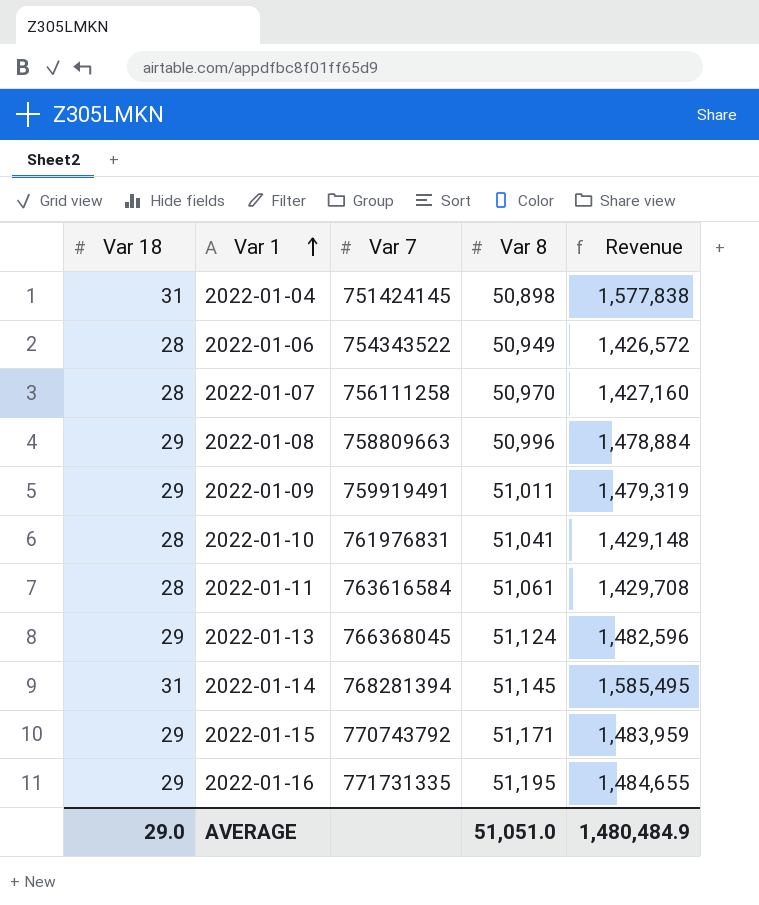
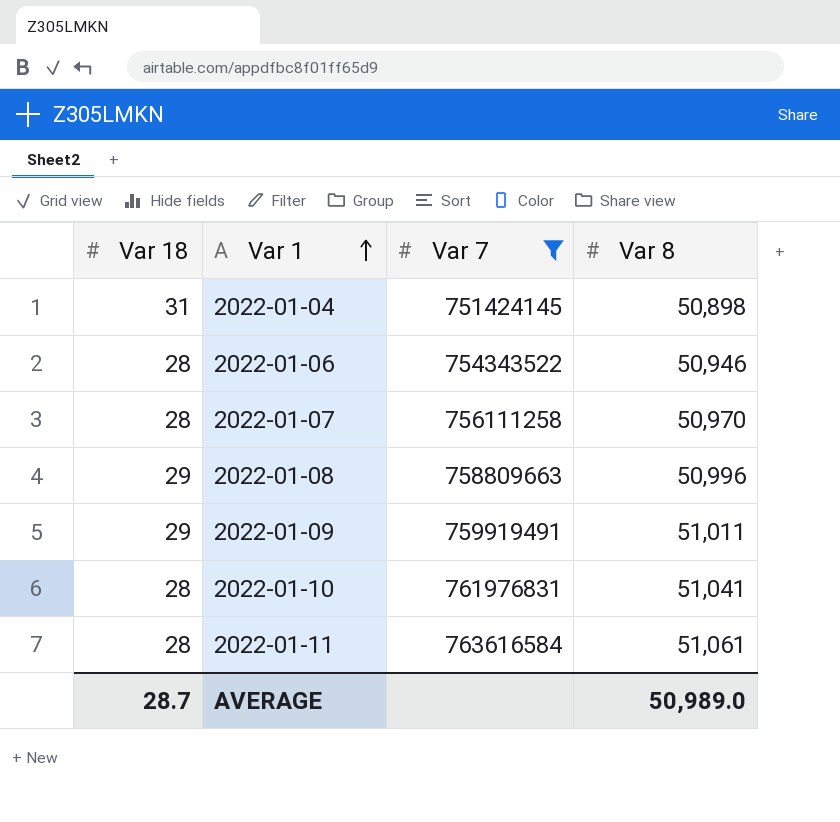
filter: none -> Var 7 <= 763616584
column Revenue | formula: [Var 18] * [Var 8] -> none
2022-01-06 | Var 8: 50,949 -> 50,946
AVERAGE | Var 18: 29.0 -> 28.7
AVERAGE | Var 8: 51,051.0 -> 50,989.0

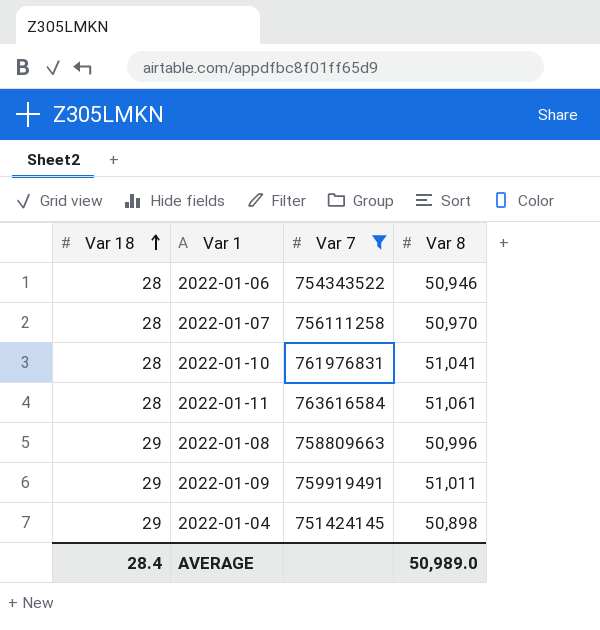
row order: Var 1 ascending -> Var 18 ascending
2022-01-04 | Var 18: 31 -> 29
AVERAGE | Var 18: 28.7 -> 28.4

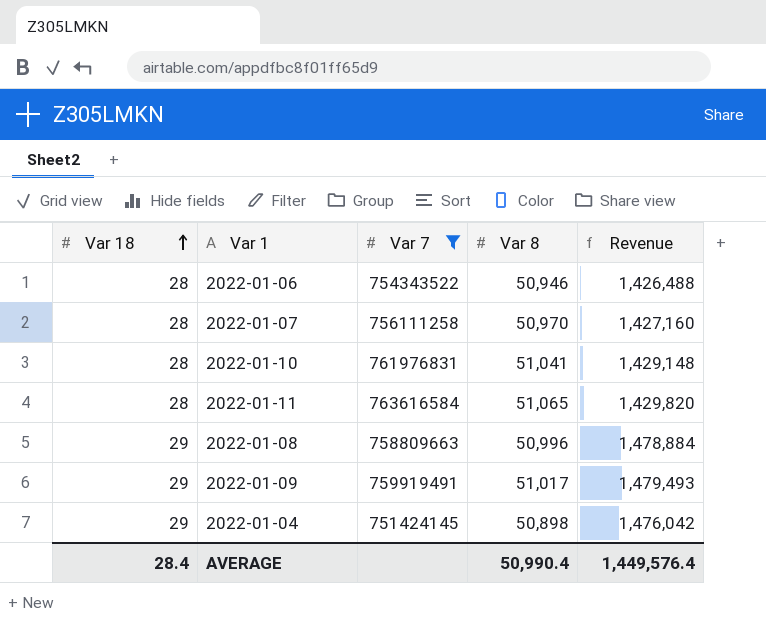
column Revenue | formula: none -> [Var 18] * [Var 8]
2022-01-11 | Var 8: 51,061 -> 51,065
2022-01-09 | Var 8: 51,011 -> 51,017
AVERAGE | Var 8: 50,989.0 -> 50,990.4

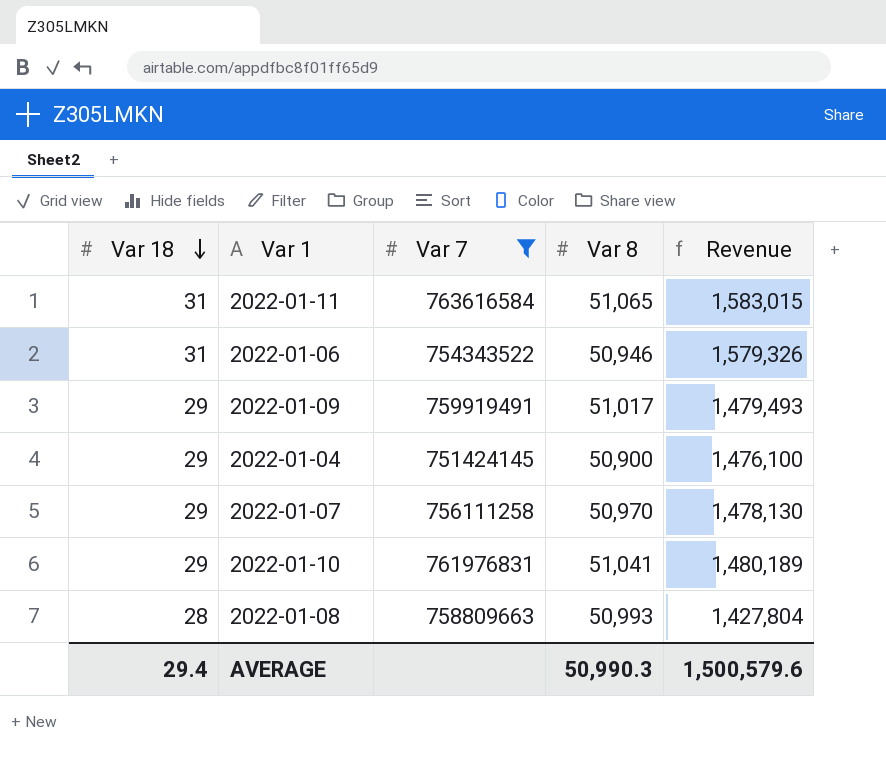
row order: Var 18 ascending -> Var 18 descending
2022-01-11 | Var 18: 28 -> 31
2022-01-11 | Revenue: 1,429,820 -> 1,583,015
2022-01-06 | Var 18: 28 -> 31
2022-01-06 | Revenue: 1,426,488 -> 1,579,326
2022-01-04 | Var 8: 50,898 -> 50,900
2022-01-04 | Revenue: 1,476,042 -> 1,476,100
2022-01-07 | Var 18: 28 -> 29
2022-01-07 | Revenue: 1,427,160 -> 1,478,130
2022-01-10 | Var 18: 28 -> 29
2022-01-10 | Revenue: 1,429,148 -> 1,480,189
2022-01-08 | Var 18: 29 -> 28
2022-01-08 | Var 8: 50,996 -> 50,993
2022-01-08 | Revenue: 1,478,884 -> 1,427,804
AVERAGE | Var 18: 28.4 -> 29.4
AVERAGE | Var 8: 50,990.4 -> 50,990.3
AVERAGE | Revenue: 1,449,576.4 -> 1,500,579.6

